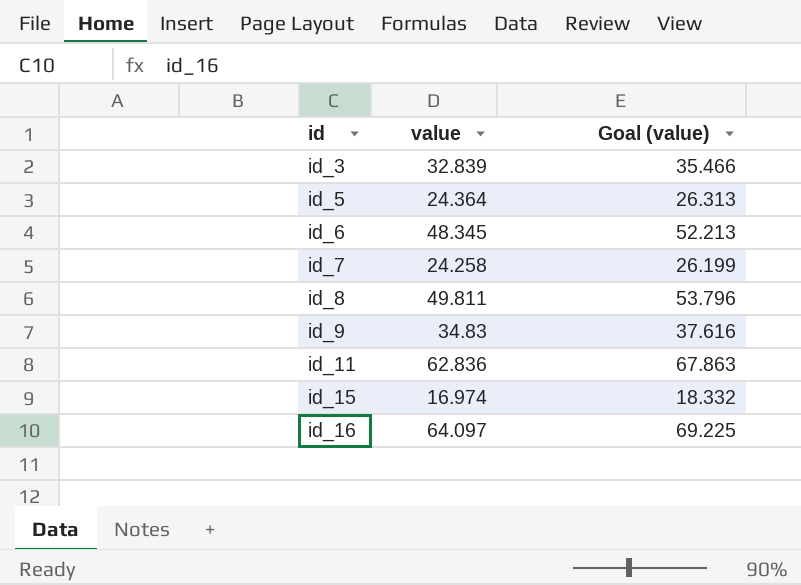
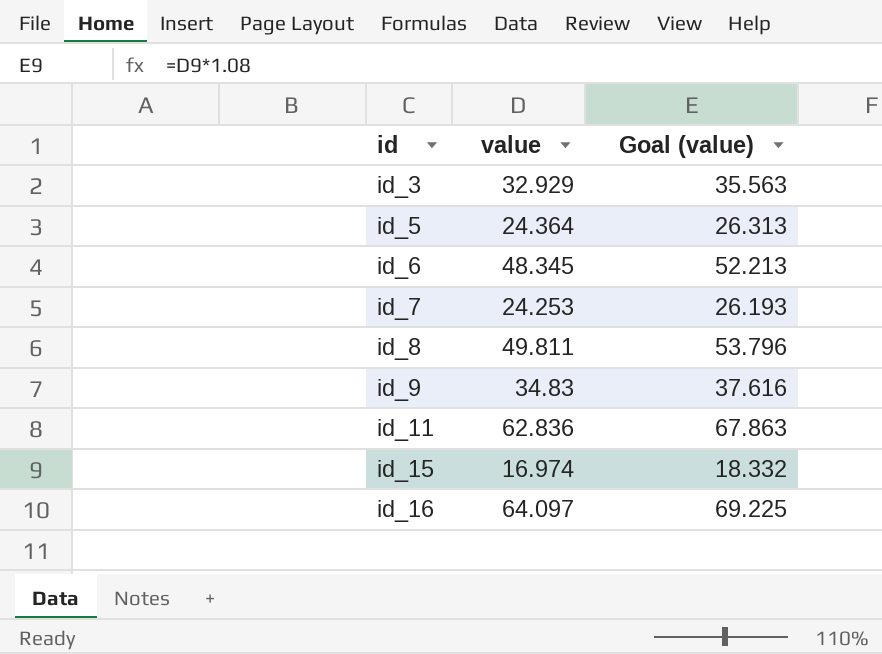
id_3 | value: 32.839 -> 32.929
id_3 | Goal (value): 35.466 -> 35.563
id_7 | value: 24.258 -> 24.253
id_7 | Goal (value): 26.199 -> 26.193

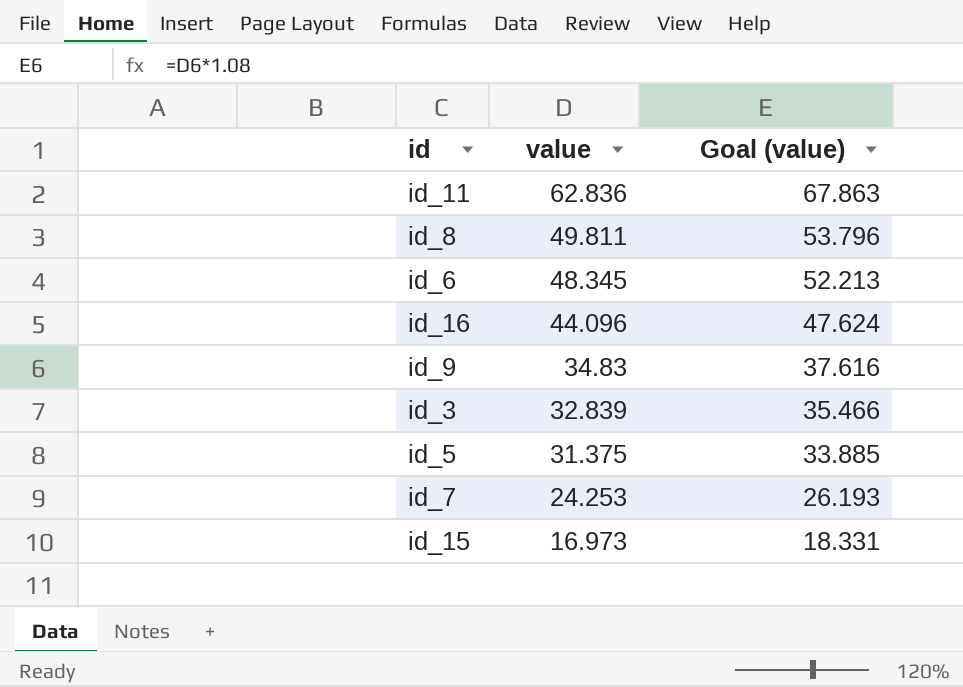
row order: id ascending -> value descending
id_16 | value: 64.097 -> 44.096
id_16 | Goal (value): 69.225 -> 47.624
id_3 | value: 32.929 -> 32.839
id_3 | Goal (value): 35.563 -> 35.466
id_5 | value: 24.364 -> 31.375
id_5 | Goal (value): 26.313 -> 33.885
id_15 | value: 16.974 -> 16.973
id_15 | Goal (value): 18.332 -> 18.331

